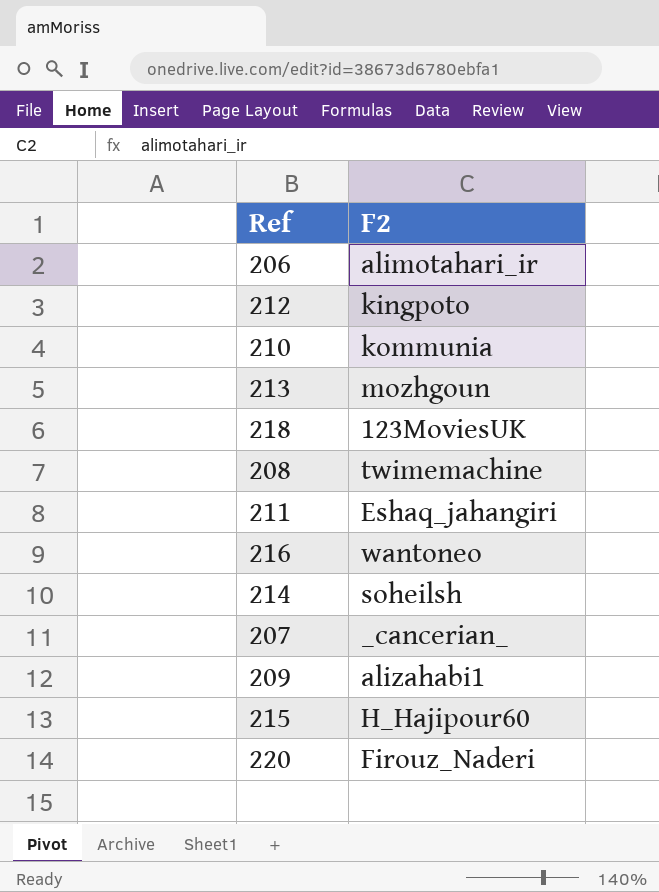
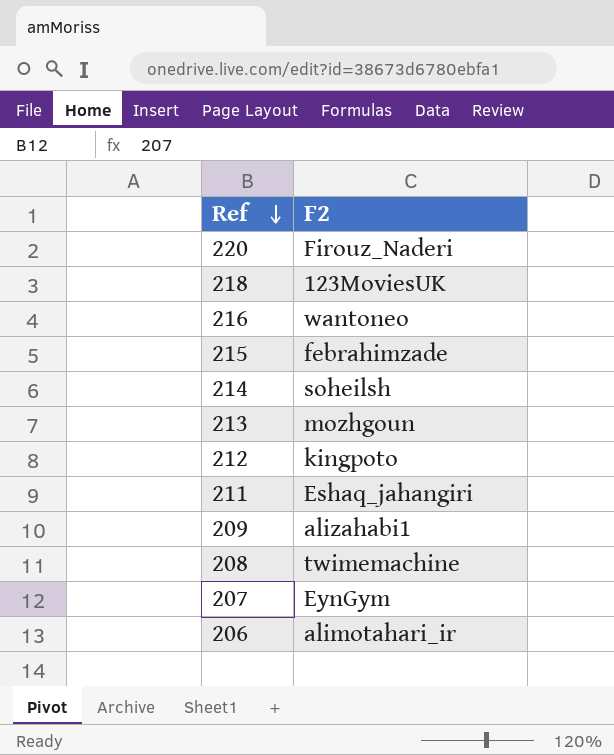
row order: none -> Ref descending
row 210: kommunia -> none
215 | F2: H_Hajipour60 -> febrahimzade
207 | F2: _cancerian_ -> EynGym

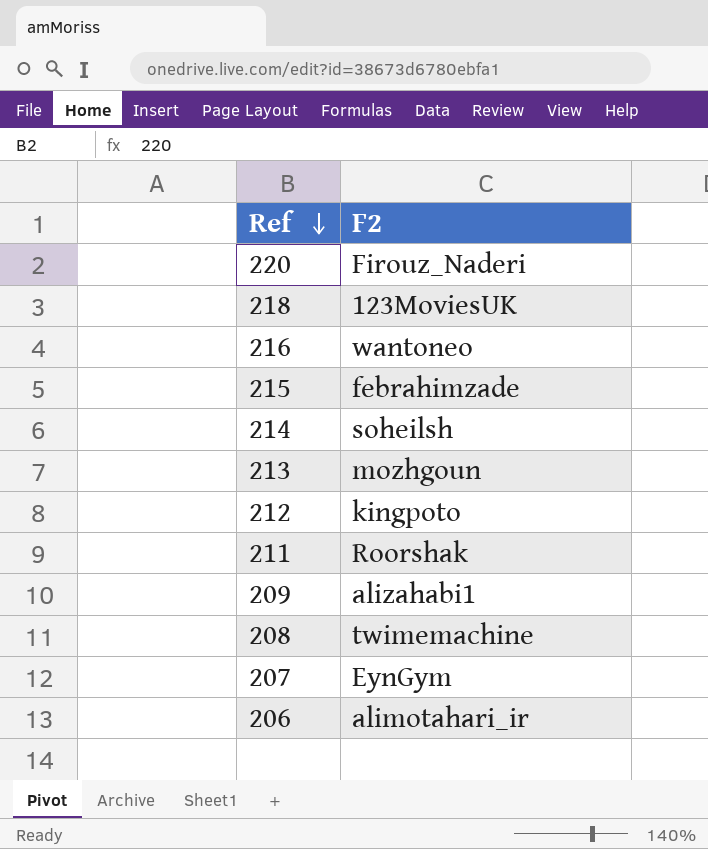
211 | F2: Eshaq_jahangiri -> Roorshak

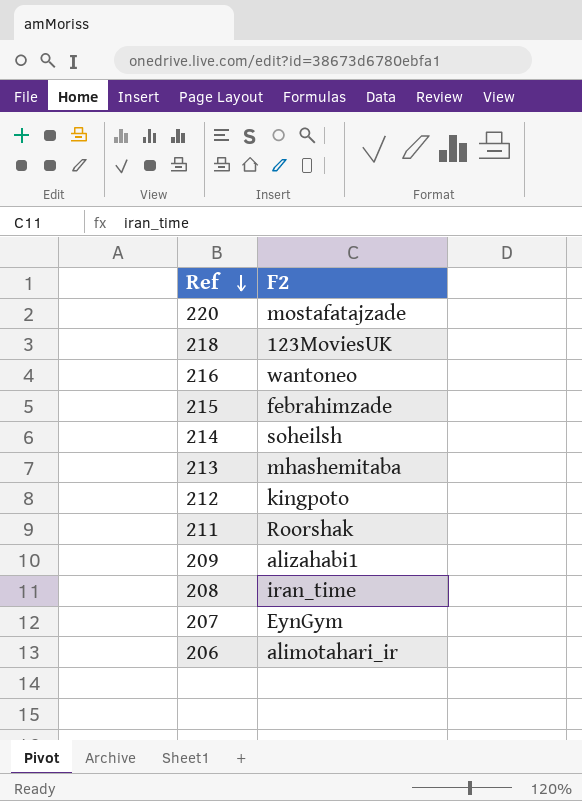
220 | F2: Firouz_Naderi -> mostafatajzade
213 | F2: mozhgoun -> mhashemitaba
208 | F2: twimemachine -> iran_time

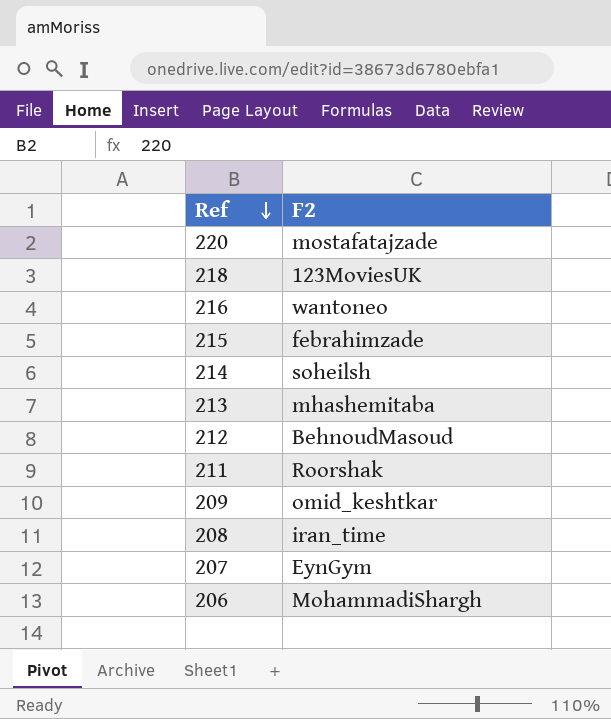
212 | F2: kingpoto -> BehnoudMasoud
209 | F2: alizahabi1 -> omid_keshtkar
206 | F2: alimotahari_ir -> MohammadiShargh

